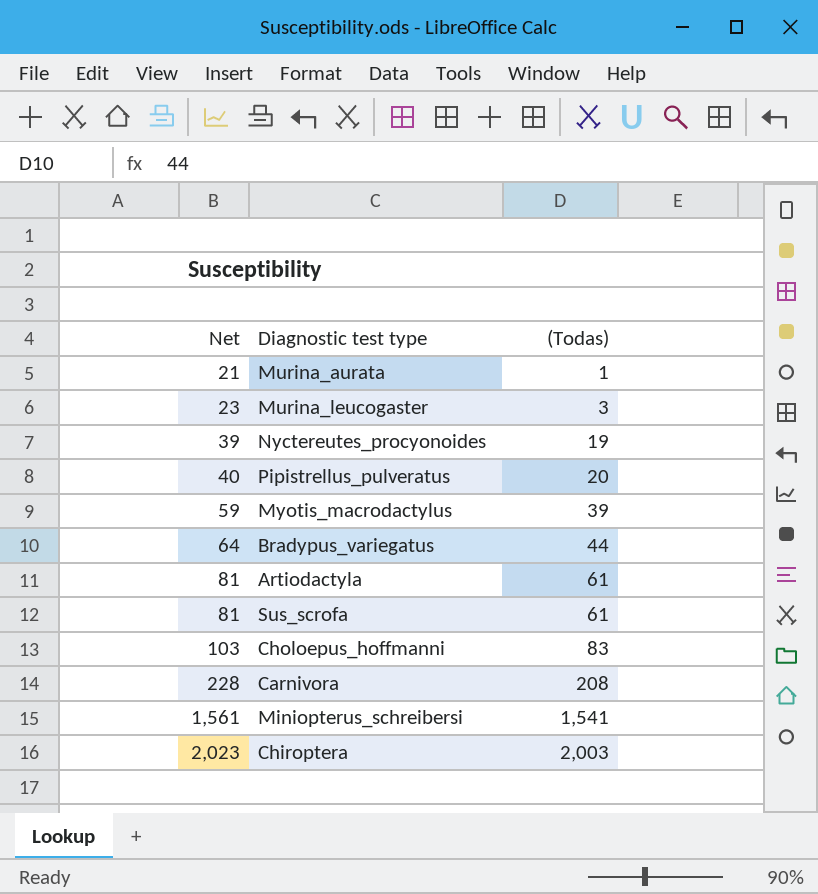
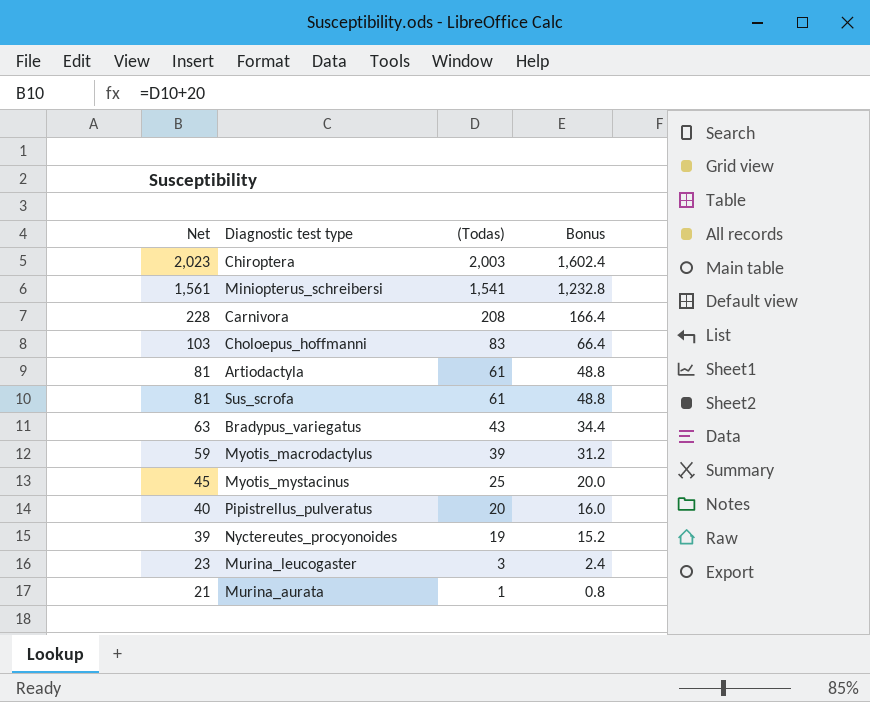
row order: Net ascending -> Net descending
column Bonus | formula: none -> [(Todas)] * 0.8
Bradypus_variegatus | Net: 64 -> 63
Bradypus_variegatus | (Todas): 44 -> 43
row Myotis_mystacinus: none -> 45 | 25 | 20.0

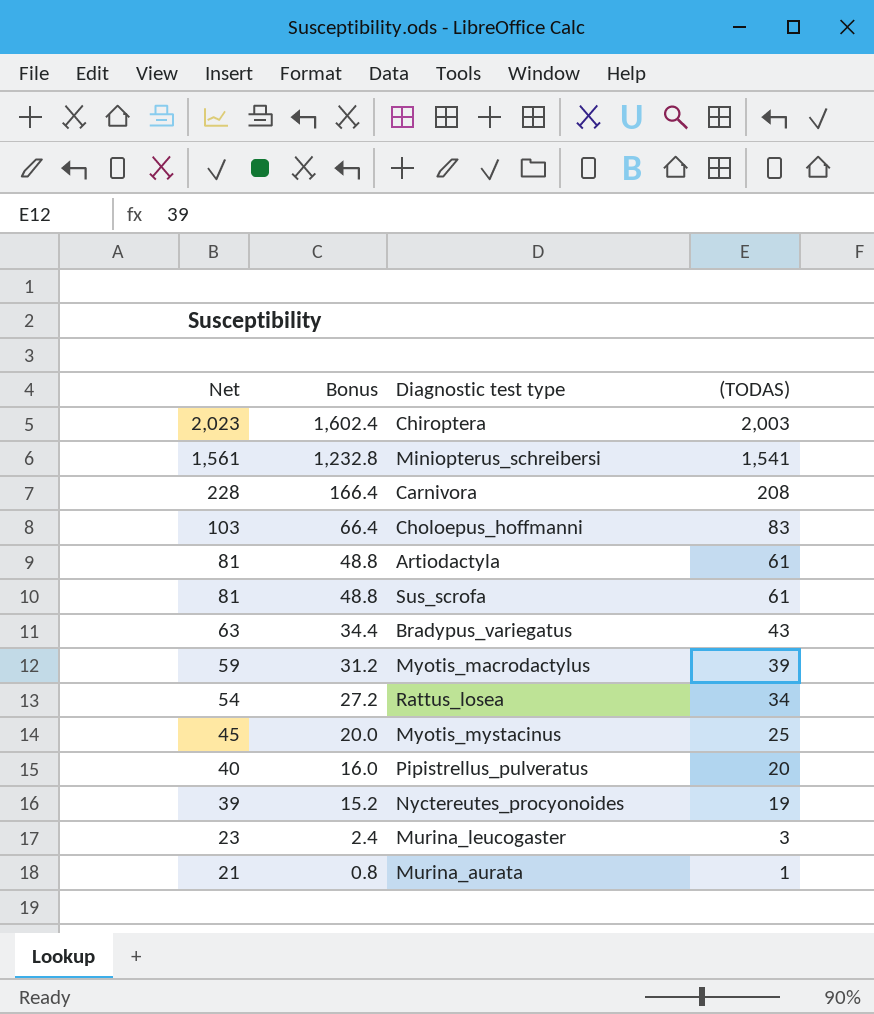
column Bonus | position: 4 -> 2
column name: (Todas) -> (TODAS)
row Rattus_losea: none -> 54 | 27.2 | 34

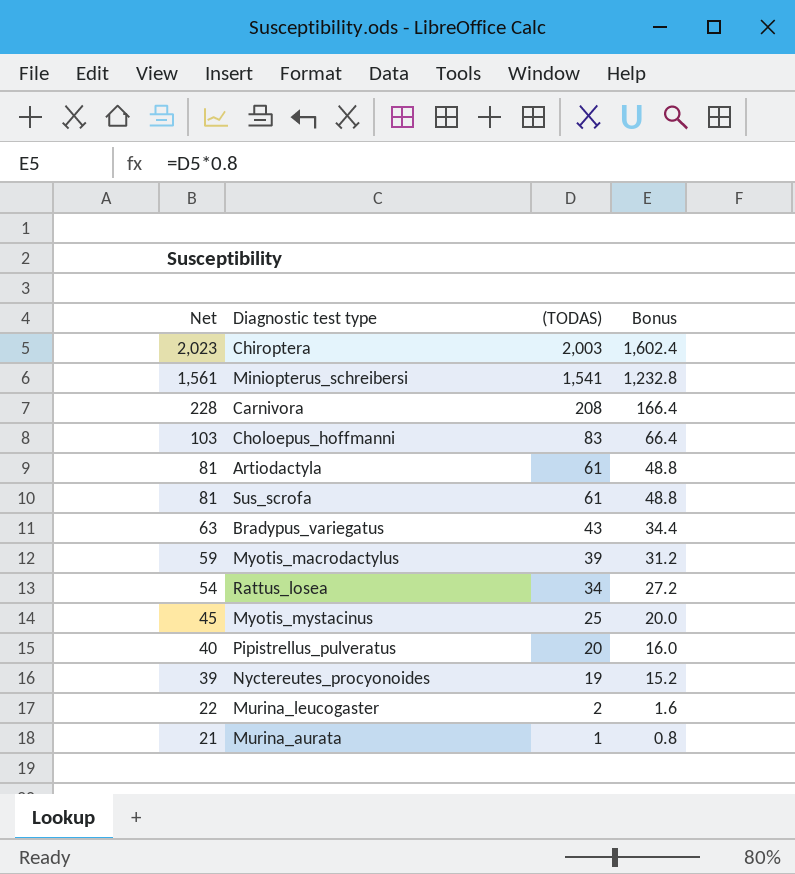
column Bonus | position: 2 -> 4
Murina_leucogaster | Net: 23 -> 22
Murina_leucogaster | (TODAS): 3 -> 2
Murina_leucogaster | Bonus: 2.4 -> 1.6

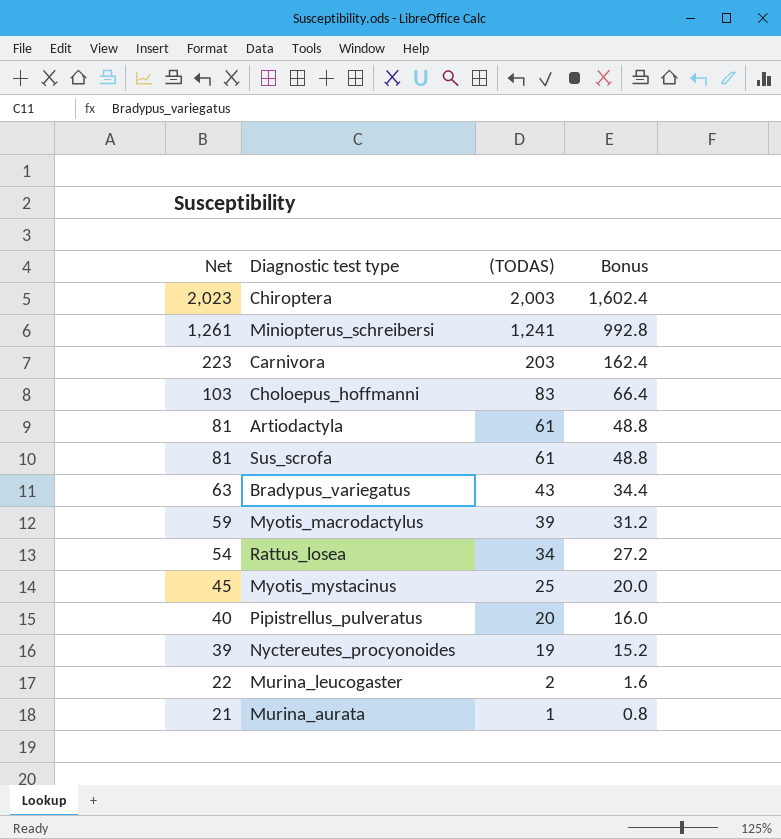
Miniopterus_schreibersi | Net: 1,561 -> 1,261
Miniopterus_schreibersi | (TODAS): 1,541 -> 1,241
Miniopterus_schreibersi | Bonus: 1,232.8 -> 992.8
Carnivora | Net: 228 -> 223
Carnivora | (TODAS): 208 -> 203
Carnivora | Bonus: 166.4 -> 162.4

